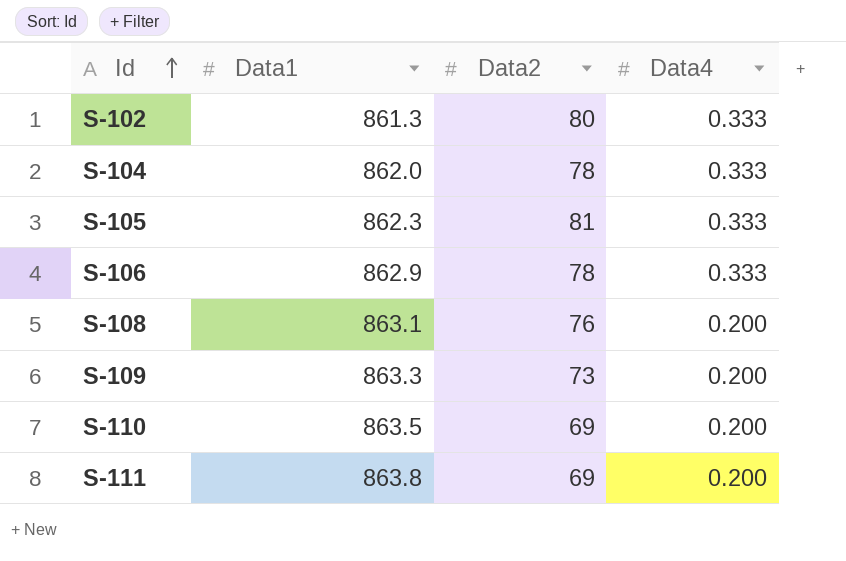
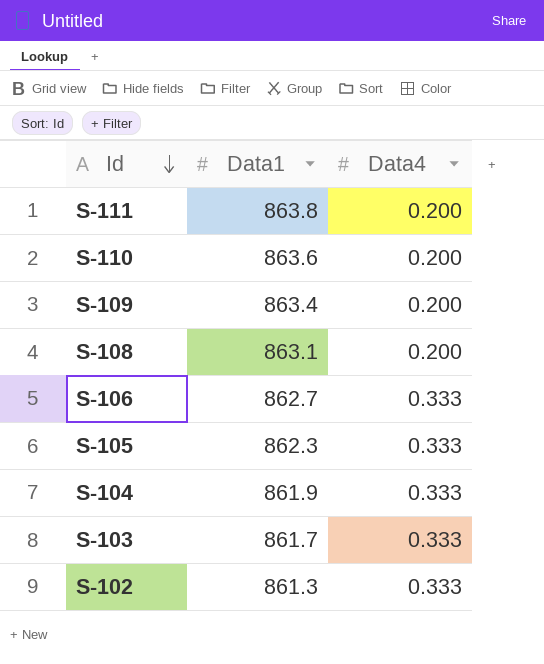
row order: Id ascending -> Id descending
column Data2 | position: 3 -> none
S-110 | Data1: 863.5 -> 863.6
S-109 | Data1: 863.3 -> 863.4
S-106 | Data1: 862.9 -> 862.7
S-104 | Data1: 862.0 -> 861.9
row S-103: none -> 861.7 | 0.333

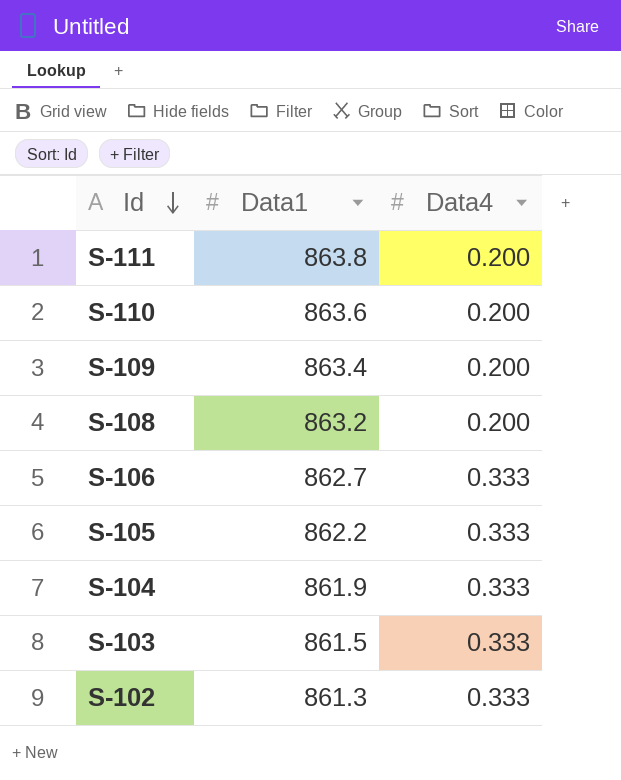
S-108 | Data1: 863.1 -> 863.2
S-105 | Data1: 862.3 -> 862.2
S-103 | Data1: 861.7 -> 861.5

